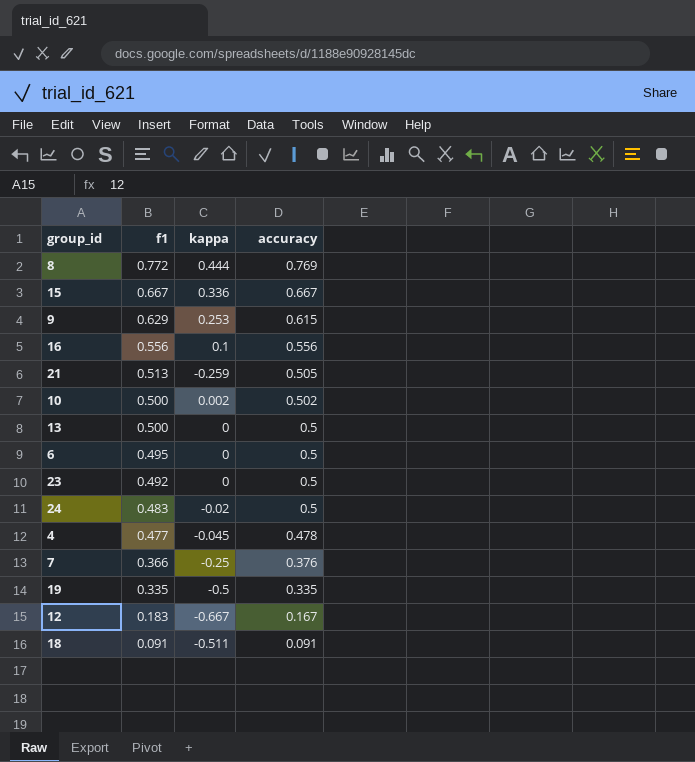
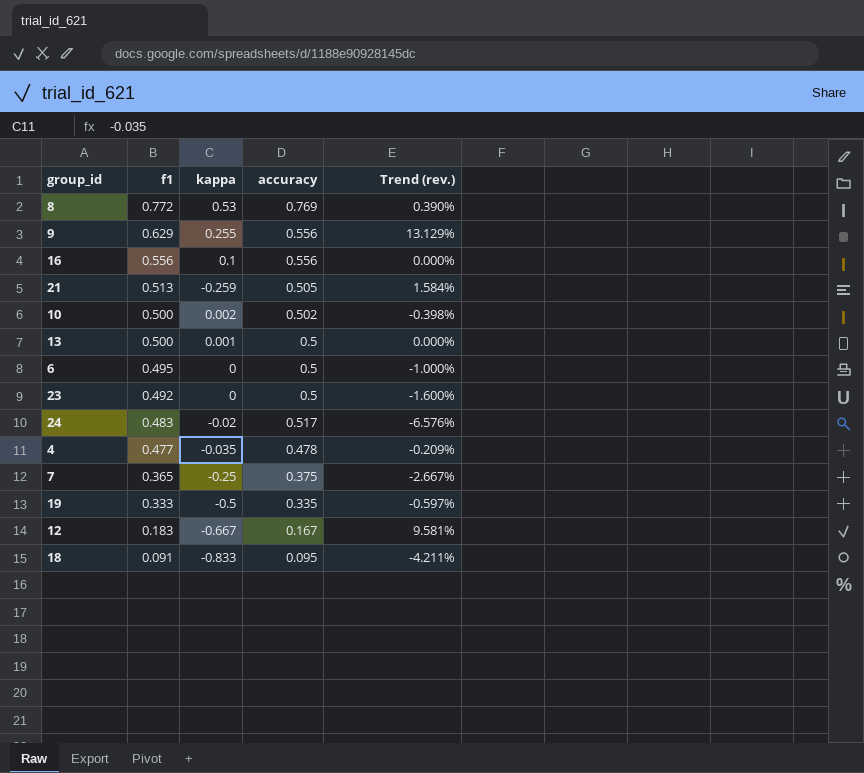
column Trend (rev.) | formula: none -> ([f1] - [accuracy]) / [accuracy]
row 15: 0.667 | 0.336 | 0.667 -> none
8 | kappa: 0.444 -> 0.53
9 | kappa: 0.253 -> 0.255
9 | accuracy: 0.615 -> 0.556
13 | kappa: 0 -> 0.001
24 | accuracy: 0.5 -> 0.517
4 | kappa: -0.045 -> -0.035
7 | f1: 0.366 -> 0.365
7 | accuracy: 0.376 -> 0.375
19 | f1: 0.335 -> 0.333
18 | kappa: -0.511 -> -0.833
18 | accuracy: 0.091 -> 0.095

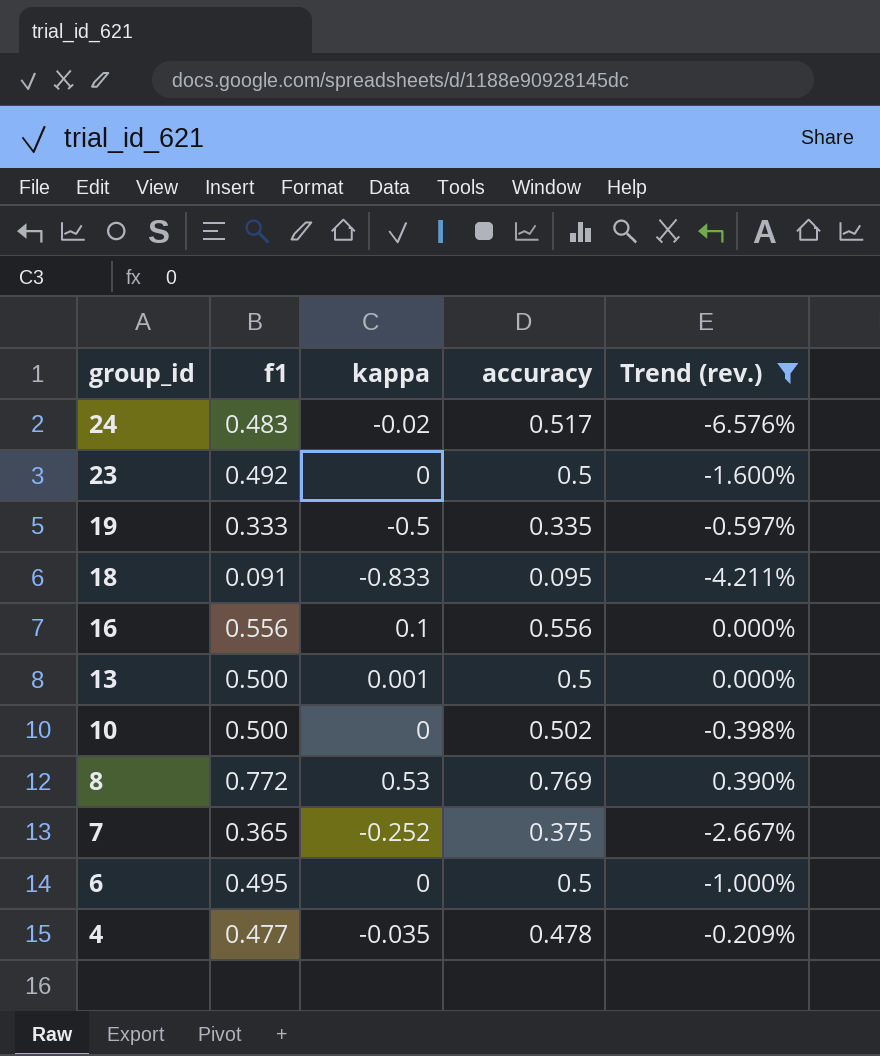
filter: none -> Trend (rev.) <= 0.390%
row order: f1 descending -> group_id descending
10 | kappa: 0.002 -> 0
7 | kappa: -0.25 -> -0.252

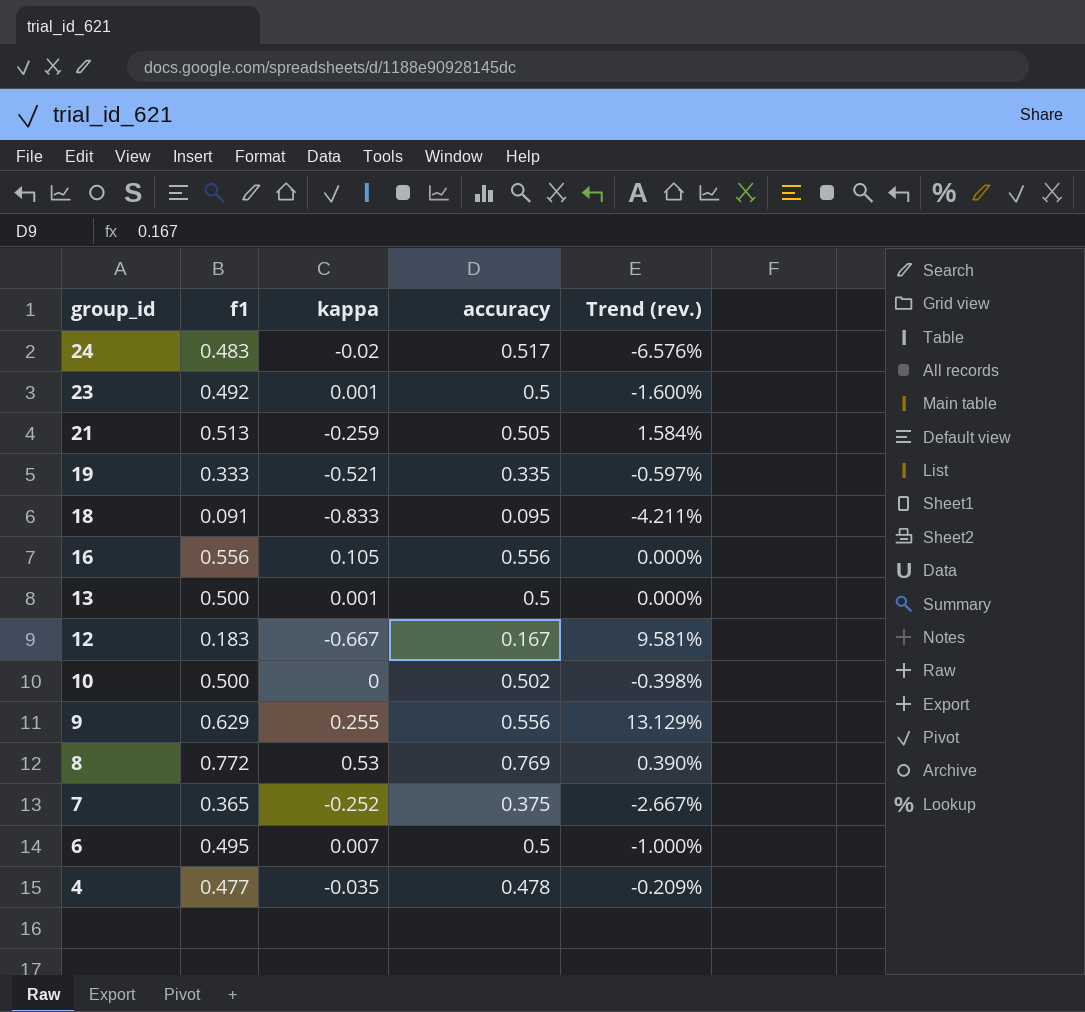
filter: Trend (rev.) <= 0.390% -> none
23 | kappa: 0 -> 0.001
19 | kappa: -0.5 -> -0.521
16 | kappa: 0.1 -> 0.105
6 | kappa: 0 -> 0.007

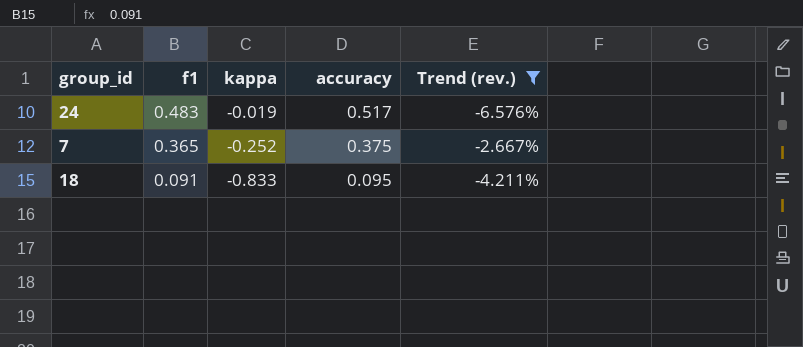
filter: none -> Trend (rev.) <= -2.667%
row order: group_id descending -> f1 descending
24 | kappa: -0.02 -> -0.019

